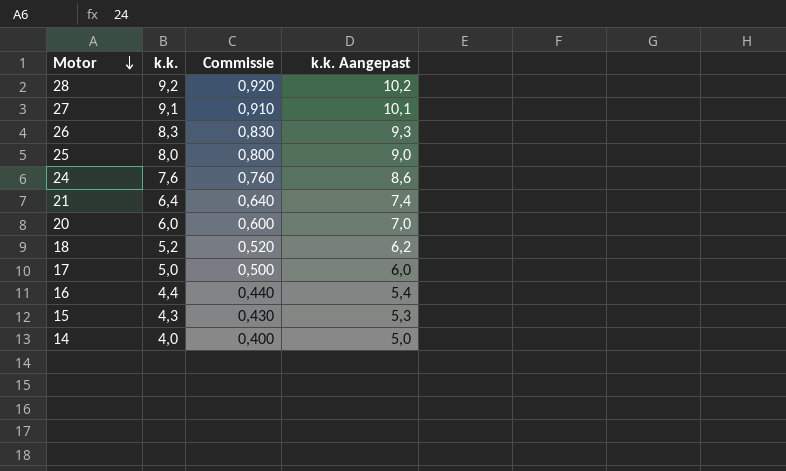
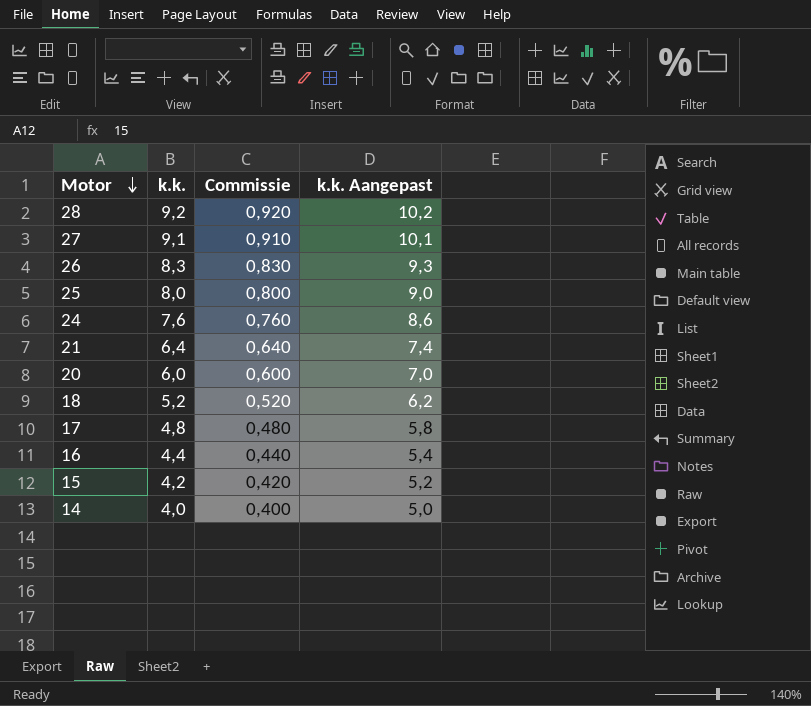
17 | k.k.: 5,0 -> 4,8
17 | Commissie: 0,500 -> 0,480
17 | k.k. Aangepast: 6,0 -> 5,8
15 | k.k.: 4,3 -> 4,2
15 | Commissie: 0,430 -> 0,420
15 | k.k. Aangepast: 5,3 -> 5,2

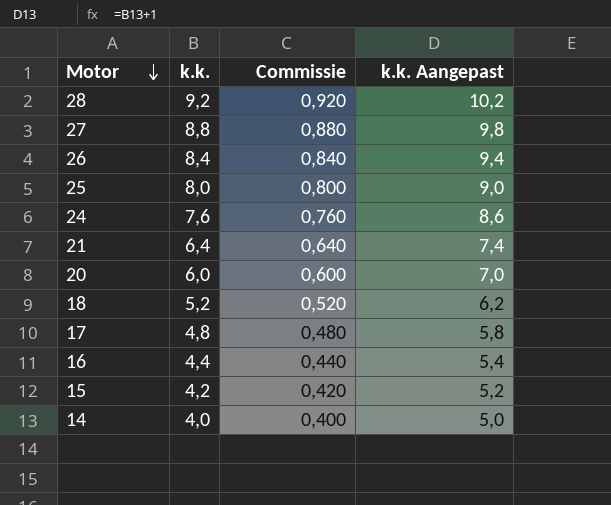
27 | k.k.: 9,1 -> 8,8
27 | Commissie: 0,910 -> 0,880
27 | k.k. Aangepast: 10,1 -> 9,8
26 | k.k.: 8,3 -> 8,4
26 | Commissie: 0,830 -> 0,840
26 | k.k. Aangepast: 9,3 -> 9,4

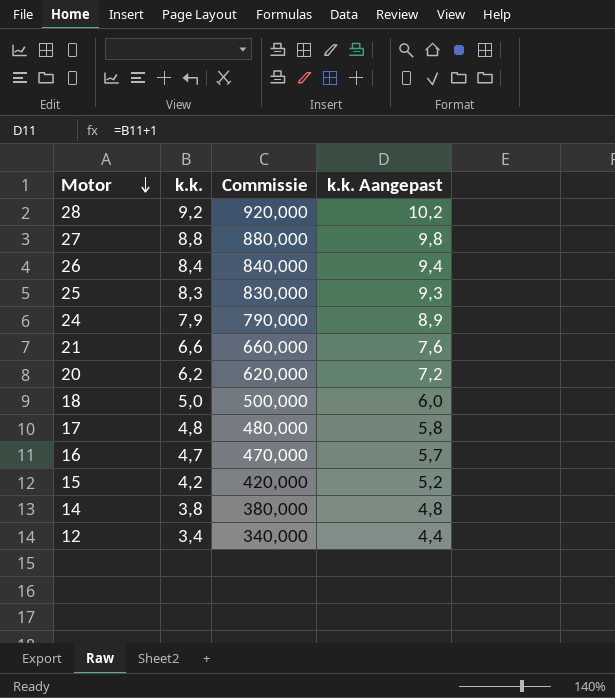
column Commissie | formula: [k.k.] * 0,1 -> [k.k.] * 100
25 | k.k.: 8,0 -> 8,3
25 | k.k. Aangepast: 9,0 -> 9,3
24 | k.k.: 7,6 -> 7,9
24 | k.k. Aangepast: 8,6 -> 8,9
21 | k.k.: 6,4 -> 6,6
21 | k.k. Aangepast: 7,4 -> 7,6
20 | k.k.: 6,0 -> 6,2
20 | k.k. Aangepast: 7,0 -> 7,2
18 | k.k.: 5,2 -> 5,0
18 | k.k. Aangepast: 6,2 -> 6,0
16 | k.k.: 4,4 -> 4,7
16 | k.k. Aangepast: 5,4 -> 5,7
14 | k.k.: 4,0 -> 3,8
14 | k.k. Aangepast: 5,0 -> 4,8
row 12: none -> 3,4 | 340,000 | 4,4

